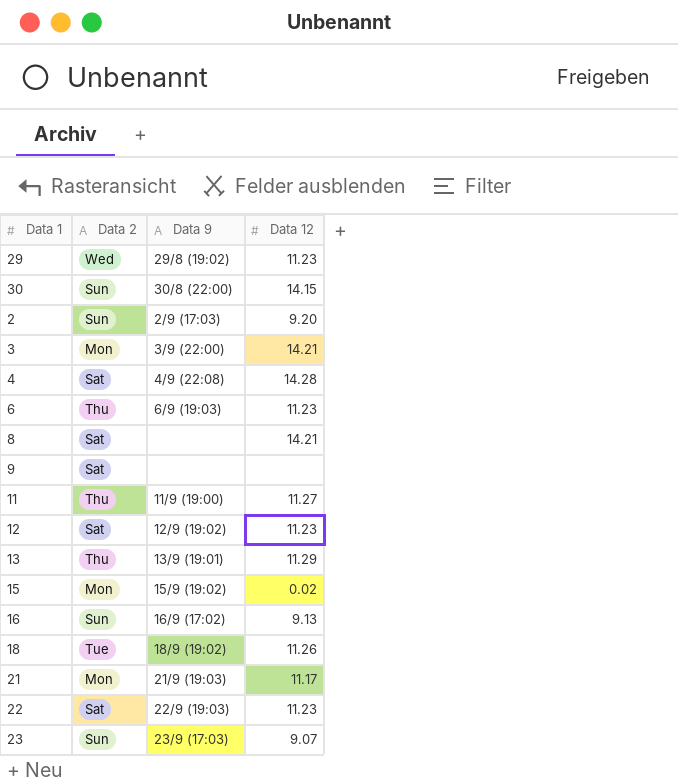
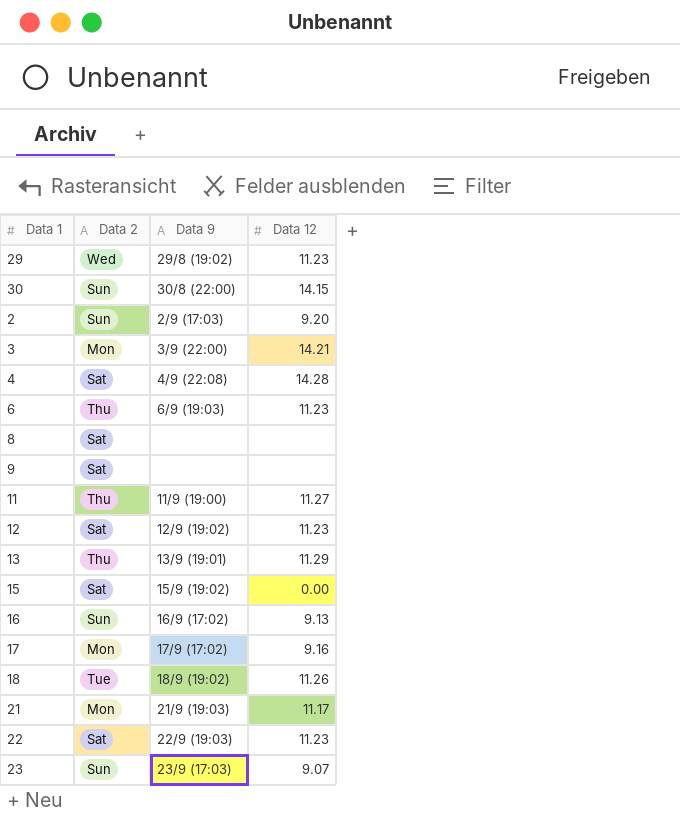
8 | Data 12: 14.21 -> none
15 | Data 2: Mon -> Sat
15 | Data 12: 0.02 -> 0.00
row 17: none -> Mon | 17/9 (17:02) | 9.16

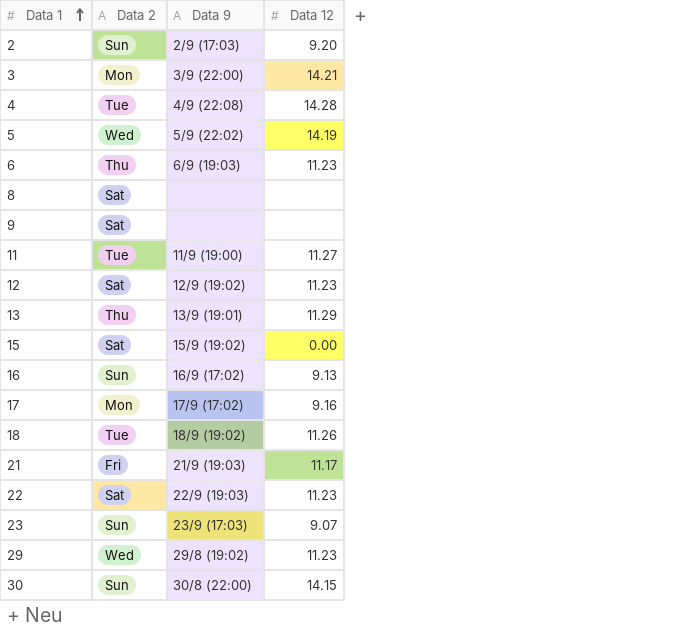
row order: none -> Data 1 ascending
4 | Data 2: Sat -> Tue
row 5: none -> Wed | 5/9 (22:02) | 14.19
11 | Data 2: Thu -> Tue
21 | Data 2: Mon -> Fri

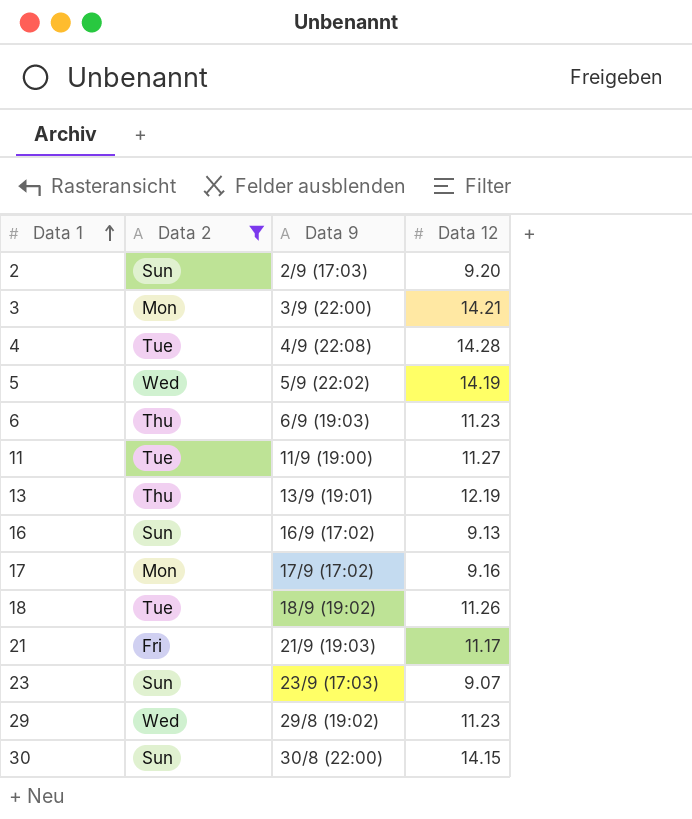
filter: none -> Data 2 != Sat
13 | Data 12: 11.29 -> 12.19

